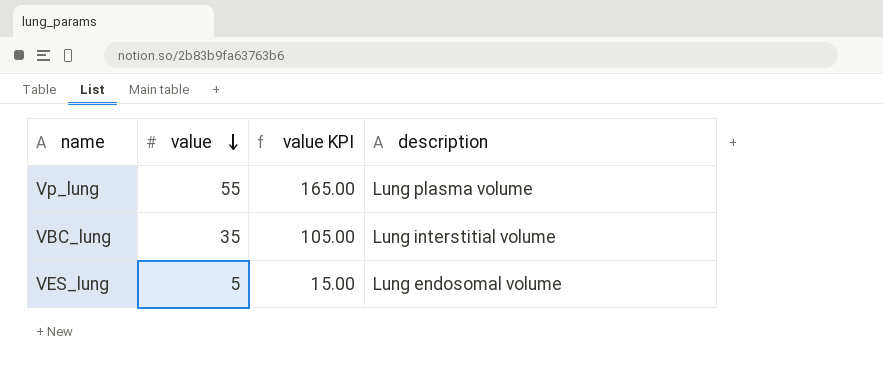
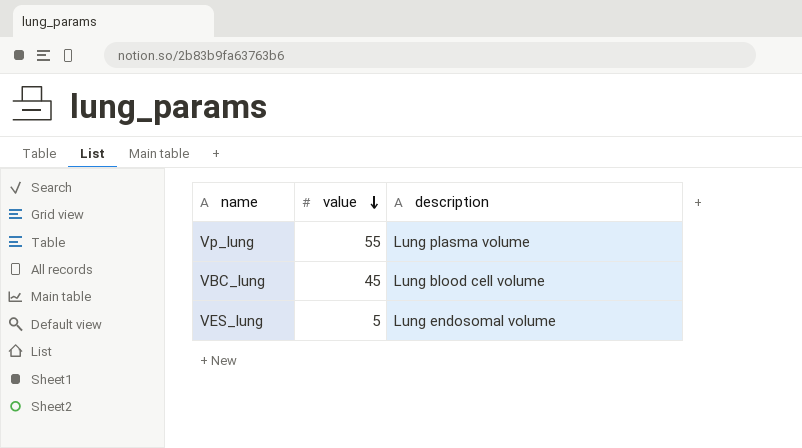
column value KPI | formula: [value] * 3 -> none
VBC_lung | value: 35 -> 45
VBC_lung | description: Lung interstitial volume -> Lung blood cell volume

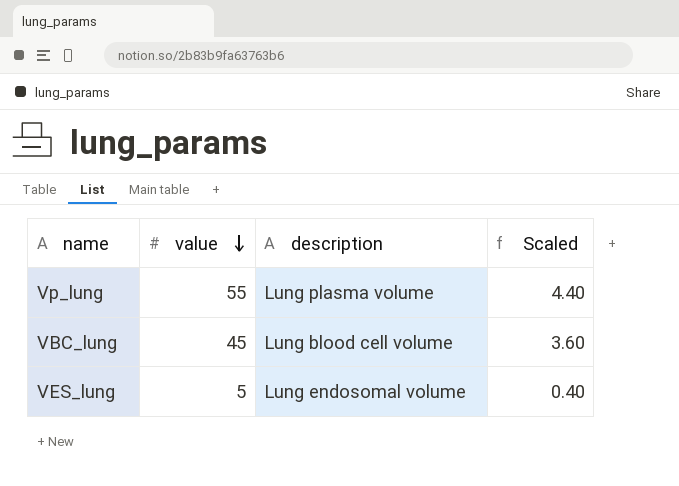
column Scaled | formula: none -> [value] * 0.08

